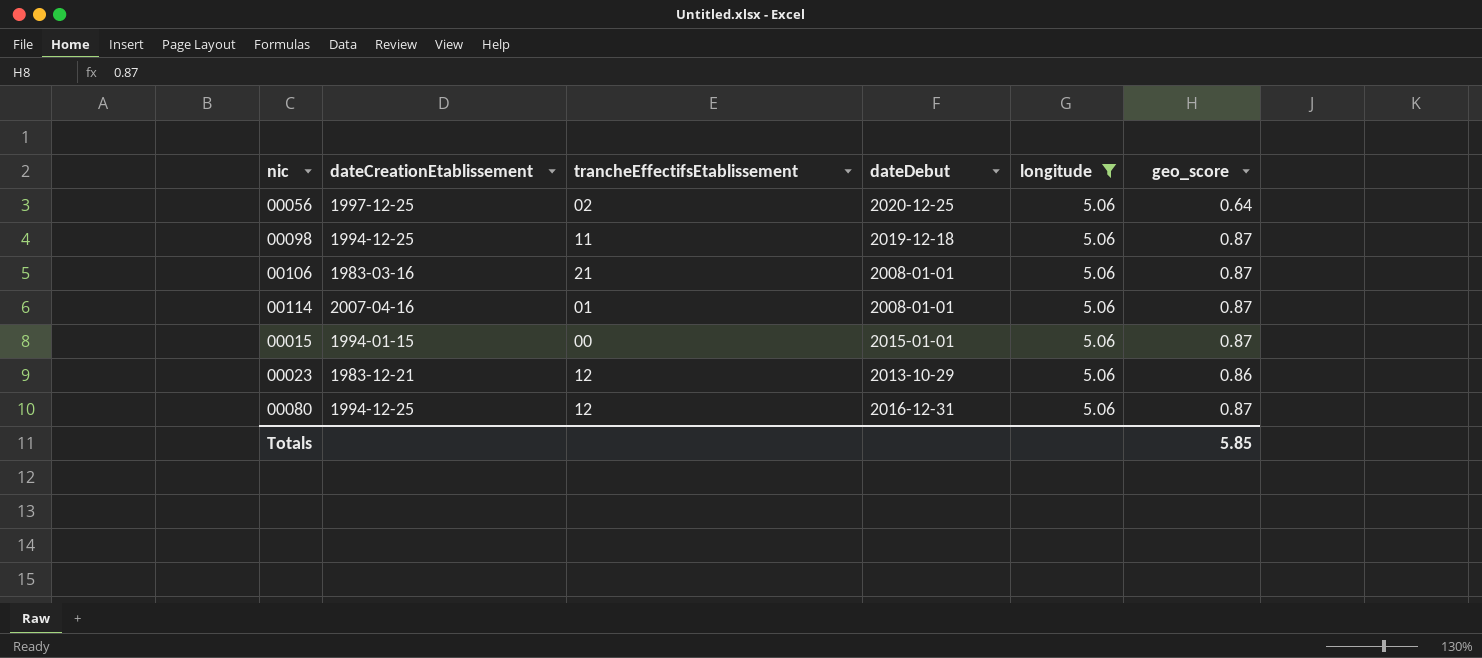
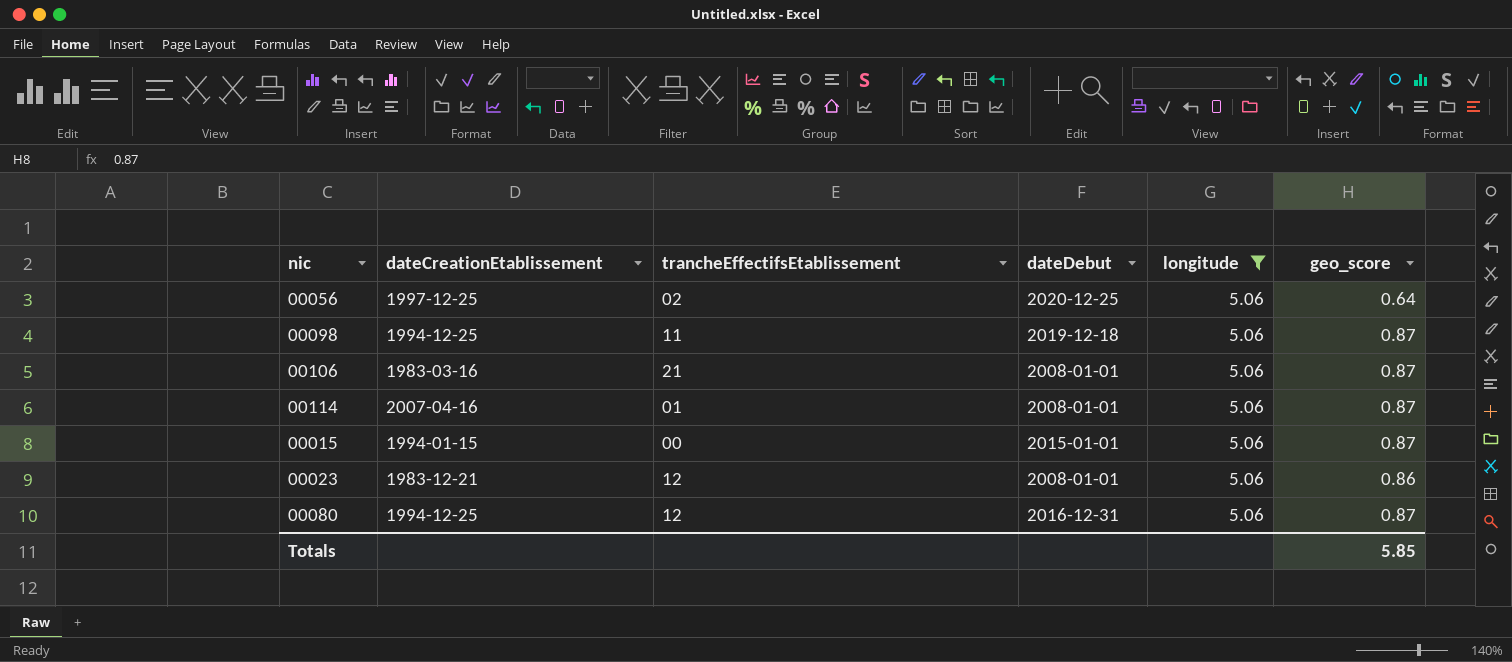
00023 | dateDebut: 2013-10-29 -> 2008-01-01

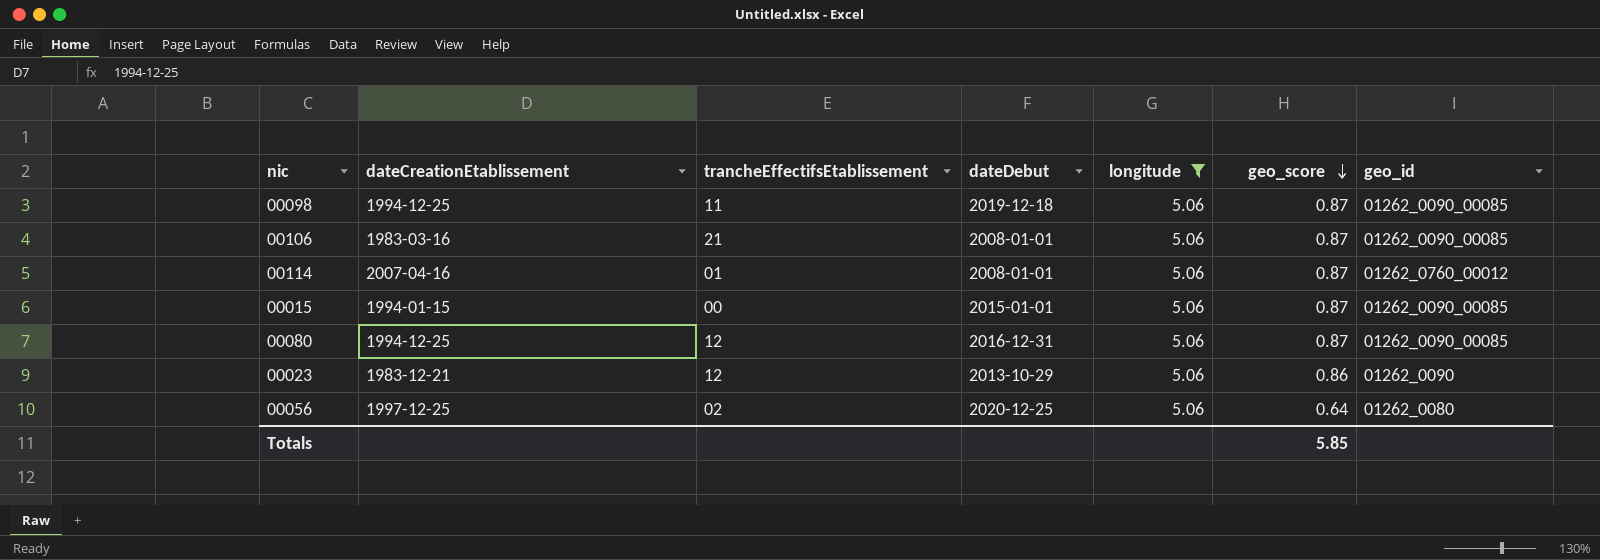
row order: none -> geo_score descending
column geo_id | position: none -> 7
00023 | dateDebut: 2008-01-01 -> 2013-10-29

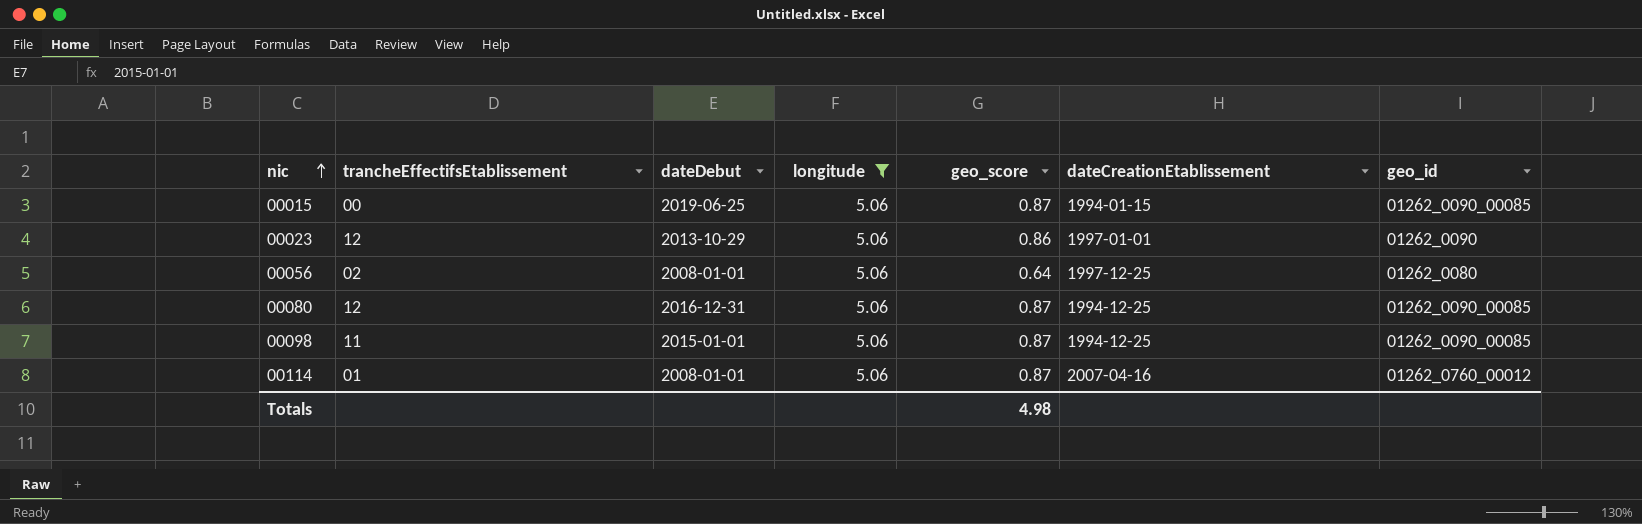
row order: geo_score descending -> nic ascending
column dateCreationEtablissement | position: 2 -> 6
row 00106: 1983-03-16 | 21 | 2008-01-01 | 5.06 | 0.87 | 01262_0090_00085 -> none
00015 | dateDebut: 2015-01-01 -> 2019-06-25
00023 | dateCreationEtablissement: 1983-12-21 -> 1997-01-01
00056 | dateDebut: 2020-12-25 -> 2008-01-01
00098 | dateDebut: 2019-12-18 -> 2015-01-01
Totals | geo_score: 5.85 -> 4.98

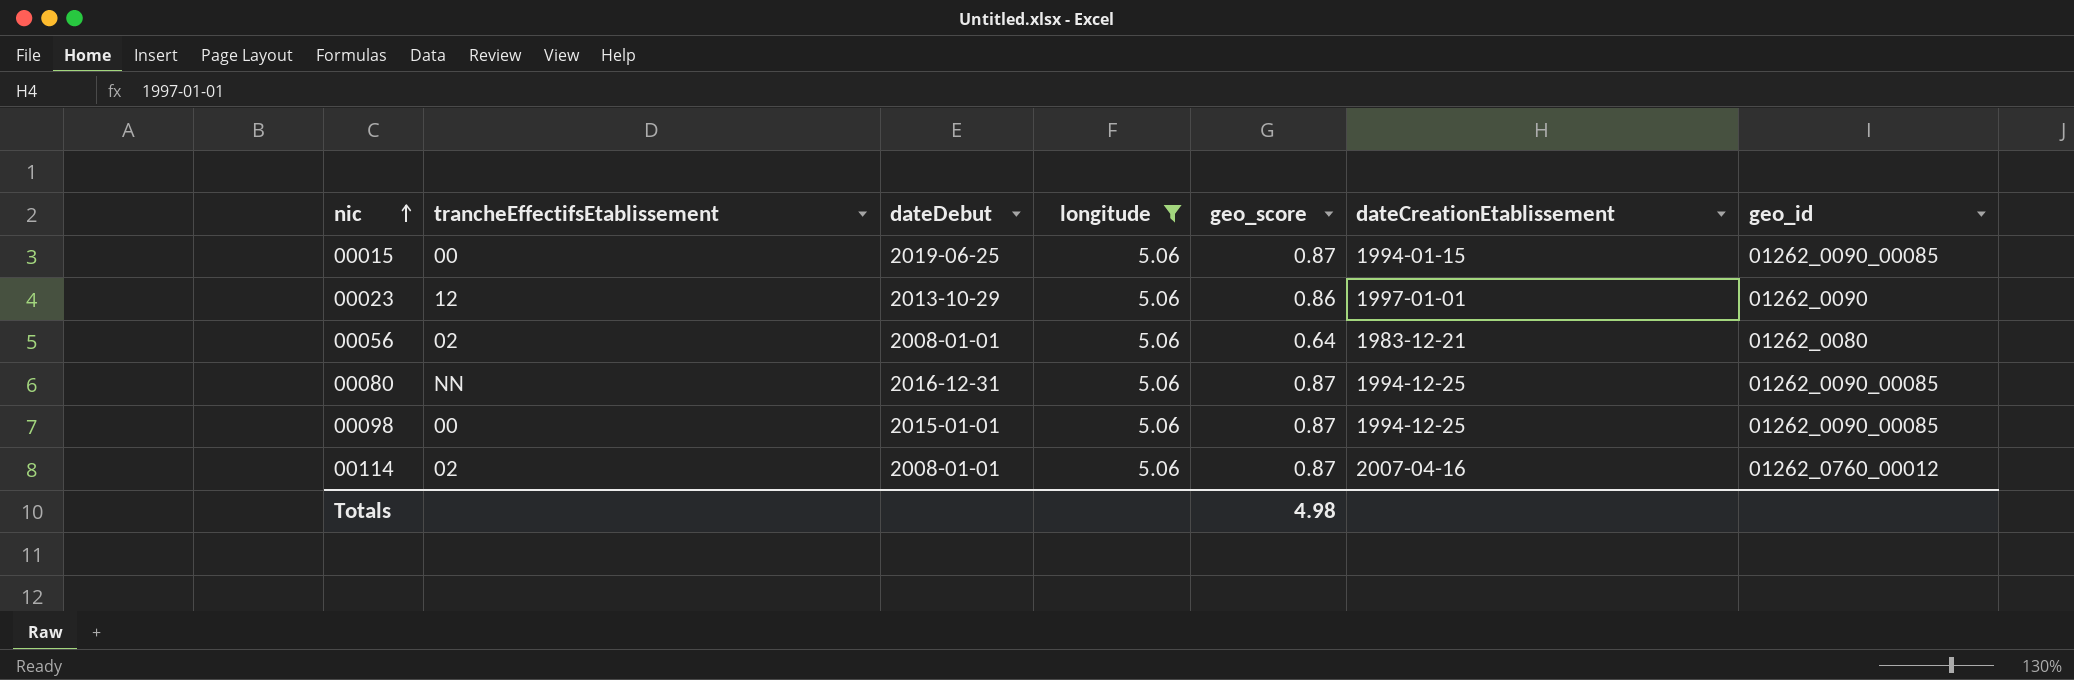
00056 | dateCreationEtablissement: 1997-12-25 -> 1983-12-21
00080 | trancheEffectifsEtablissement: 12 -> NN
00098 | trancheEffectifsEtablissement: 11 -> 00
00114 | trancheEffectifsEtablissement: 01 -> 02

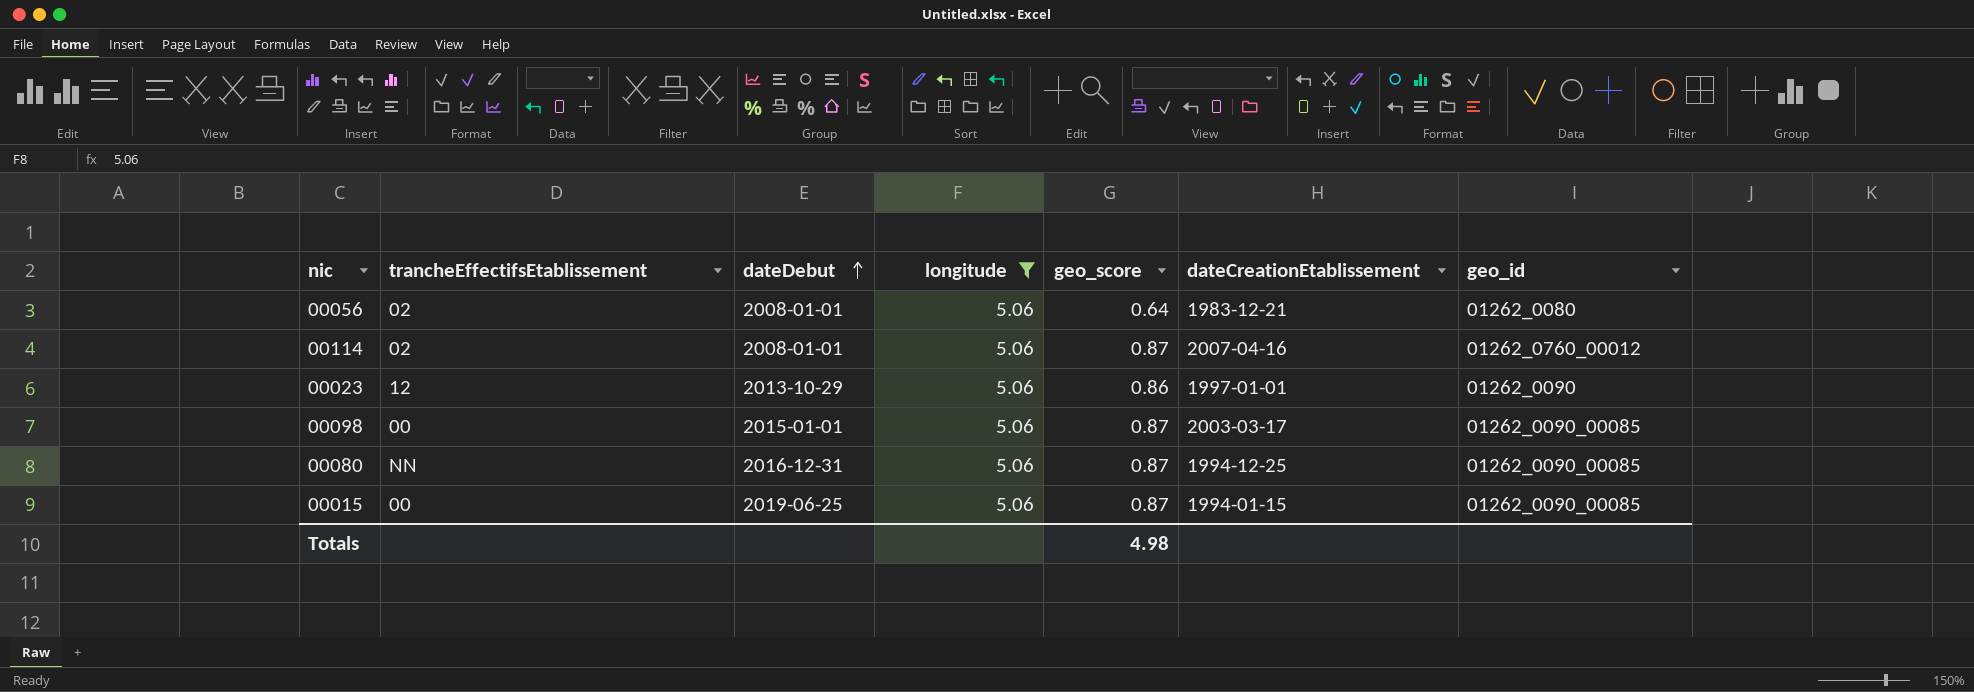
row order: nic ascending -> dateDebut ascending
00098 | dateCreationEtablissement: 1994-12-25 -> 2003-03-17

